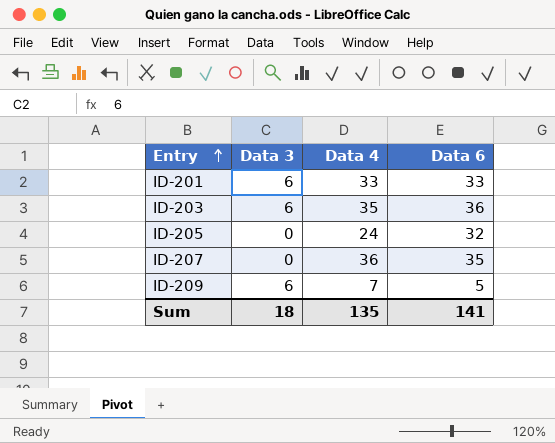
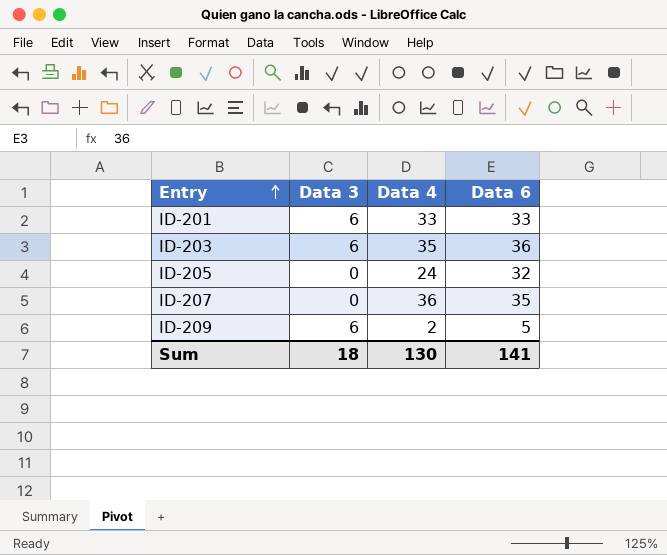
ID-209 | Data 4: 7 -> 2
Sum | Data 4: 135 -> 130

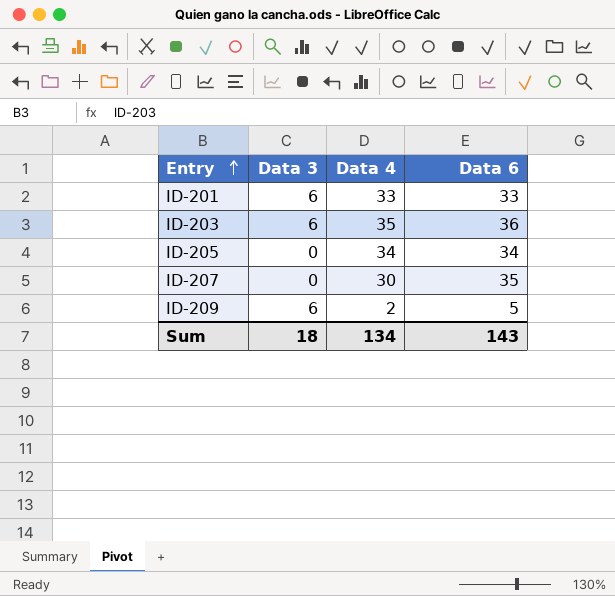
ID-205 | Data 4: 24 -> 34
ID-205 | Data 6: 32 -> 34
ID-207 | Data 4: 36 -> 30
Sum | Data 4: 130 -> 134
Sum | Data 6: 141 -> 143

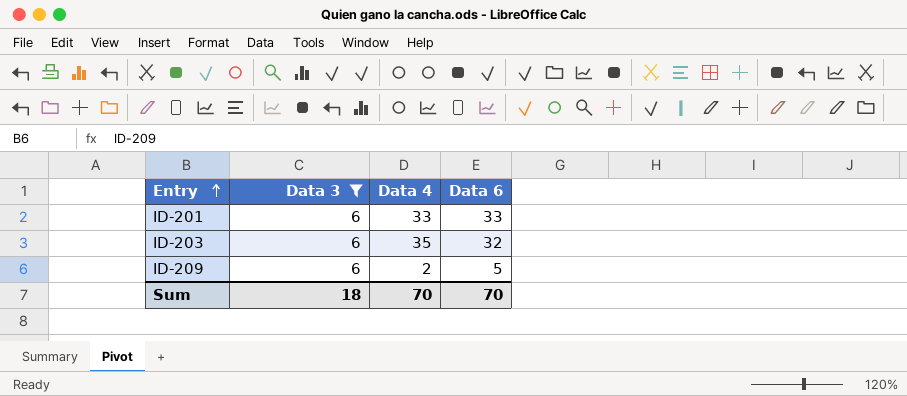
filter: none -> Data 3 = 6
ID-203 | Data 6: 36 -> 32
Sum | Data 4: 134 -> 70
Sum | Data 6: 143 -> 70

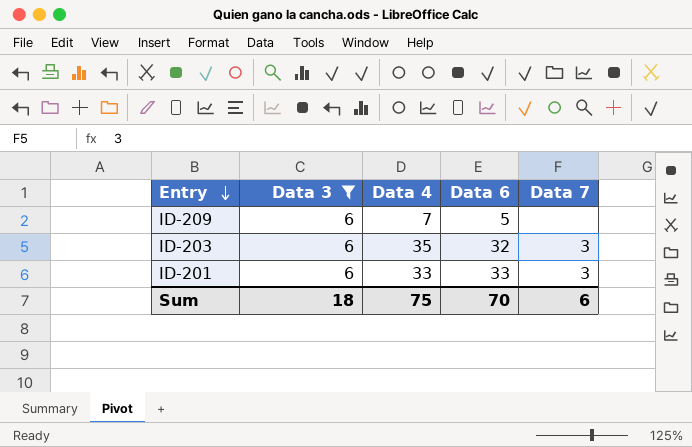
row order: Entry ascending -> Entry descending
column Data 7 | position: none -> 5
ID-209 | Data 4: 2 -> 7
Sum | Data 4: 70 -> 75

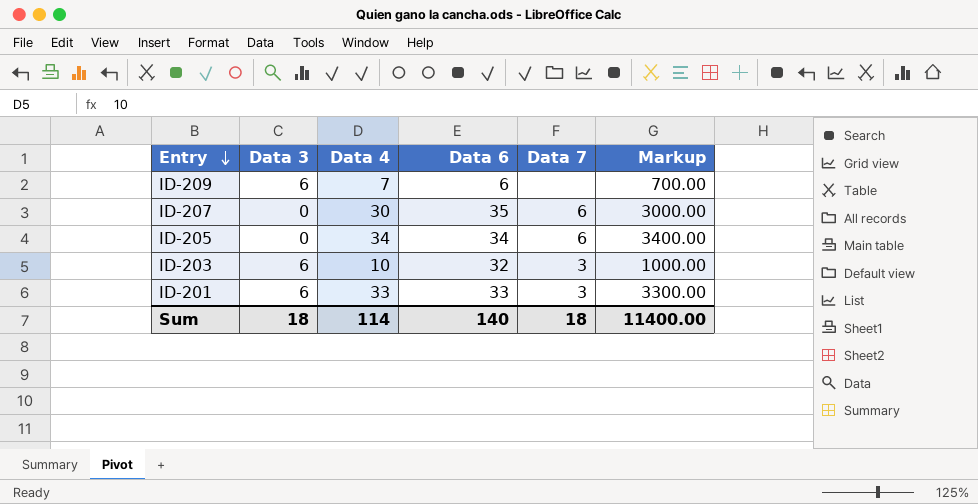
filter: Data 3 = 6 -> none
column Markup | formula: none -> [Data 4] * 100
ID-209 | Data 6: 5 -> 6
ID-203 | Data 4: 35 -> 10
Sum | Data 4: 75 -> 114
Sum | Data 6: 70 -> 140
Sum | Data 7: 6 -> 18

